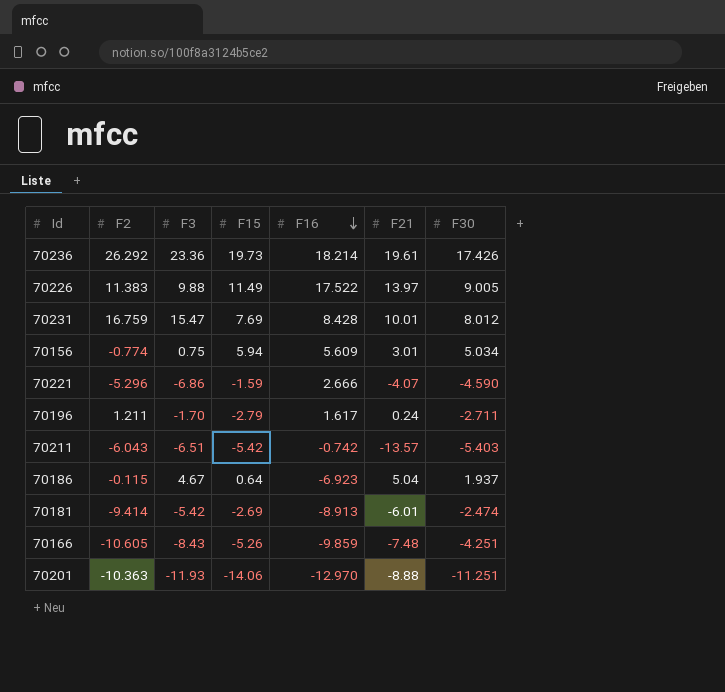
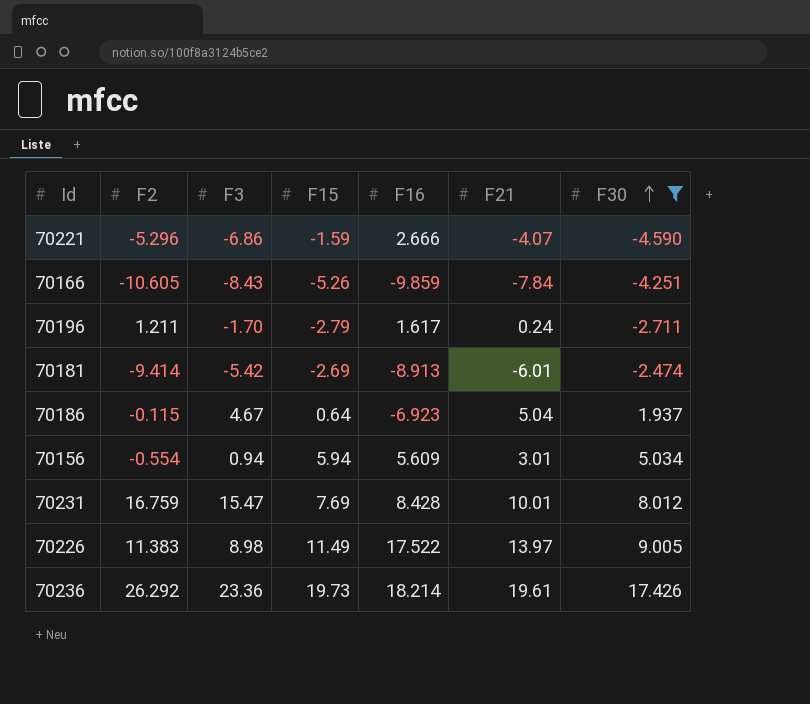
filter: none -> F30 >= -4.590
row order: F16 descending -> F30 ascending
70166 | F21: -7.48 -> -7.84
70156 | F2: -0.774 -> -0.554
70156 | F3: 0.75 -> 0.94
70226 | F3: 9.88 -> 8.98

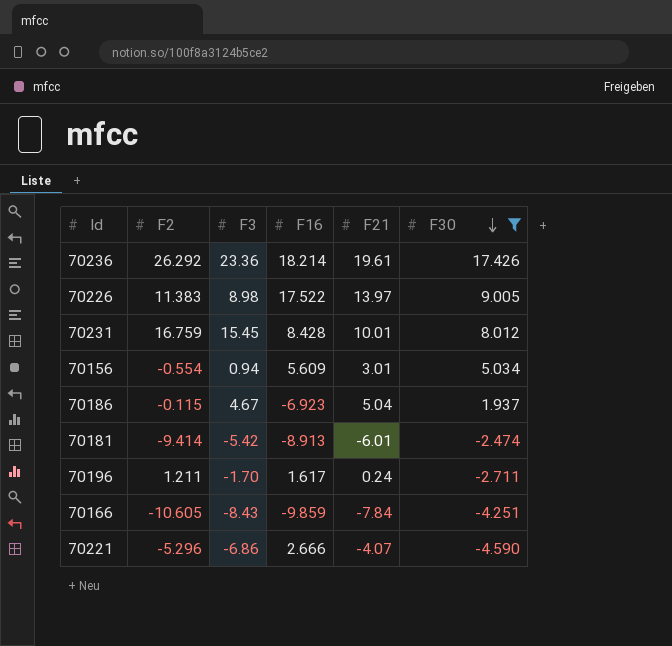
row order: F30 ascending -> F30 descending
column F15 | position: 4 -> none
70231 | F3: 15.47 -> 15.45

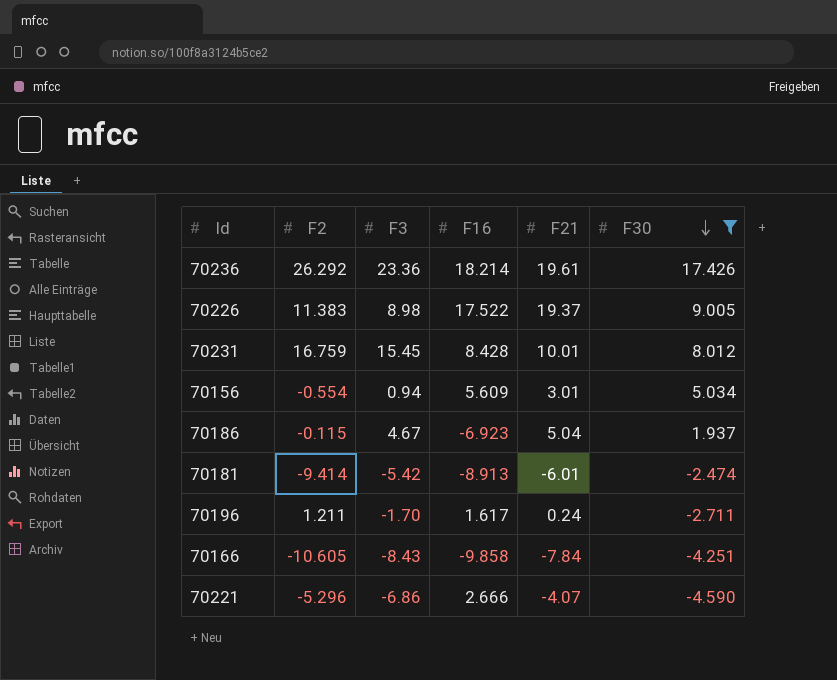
70226 | F21: 13.97 -> 19.37
70166 | F16: -9.859 -> -9.858

